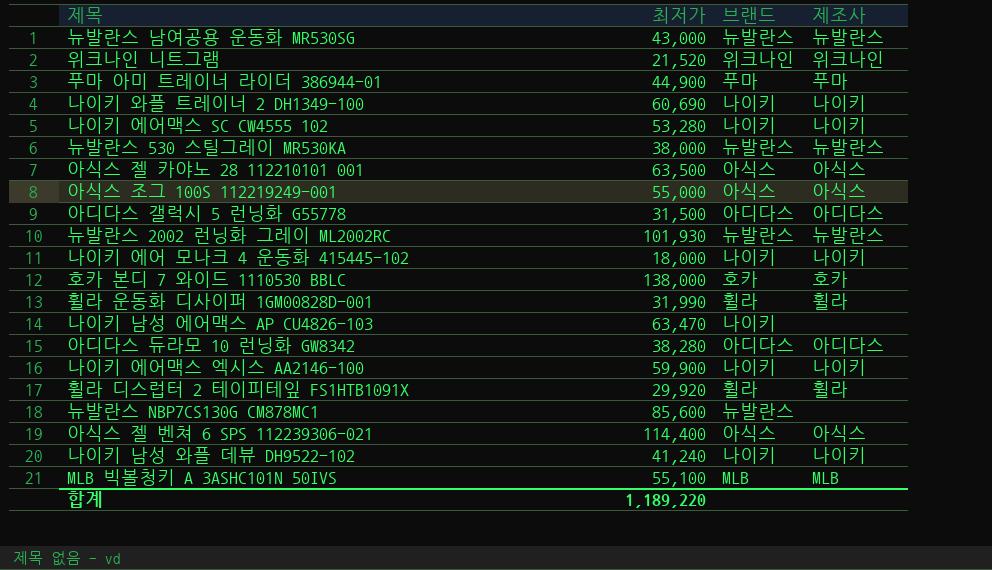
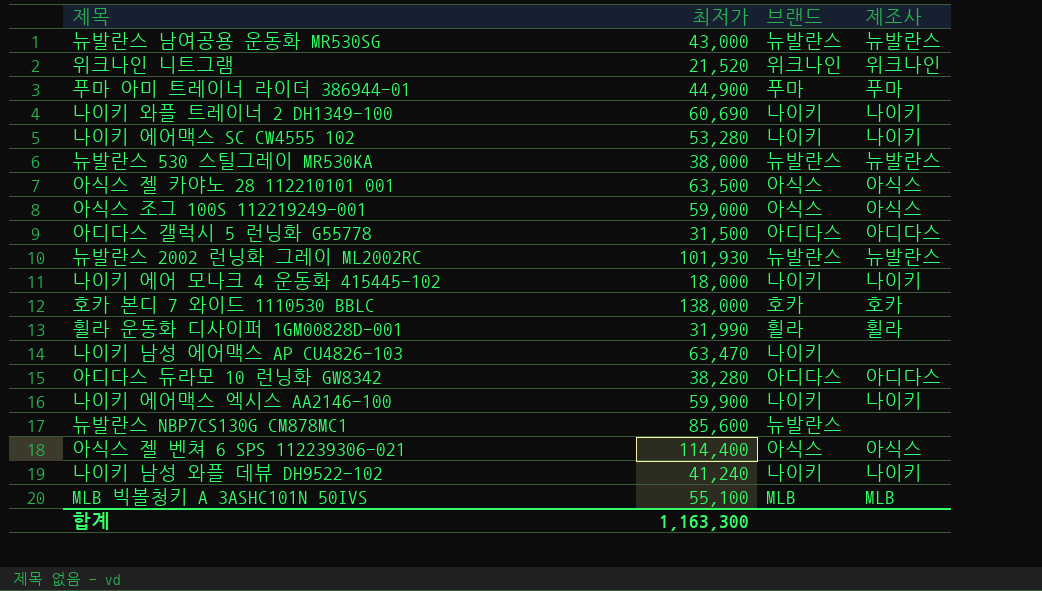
row 휠라 디스럽터 2 테이피테잎 FS1HTB1091X: 29,920 | 휠라 | 휠라 -> none
아식스 조그 100S 112219249-001 | 최저가: 55,000 -> 59,000
합계 | 최저가: 1,189,220 -> 1,163,300

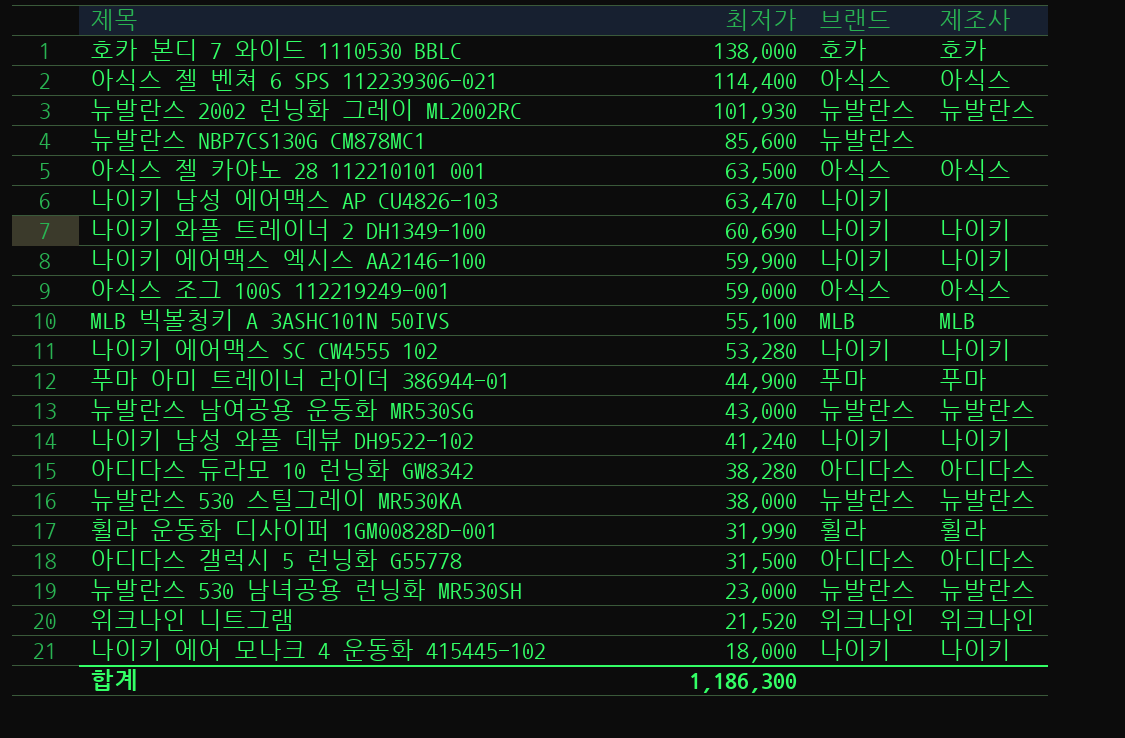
row order: none -> 최저가 descending
row 뉴발란스 530 남녀공용 런닝화 MR530SH: none -> 23,000 | 뉴발란스 | 뉴발란스
합계 | 최저가: 1,163,300 -> 1,186,300

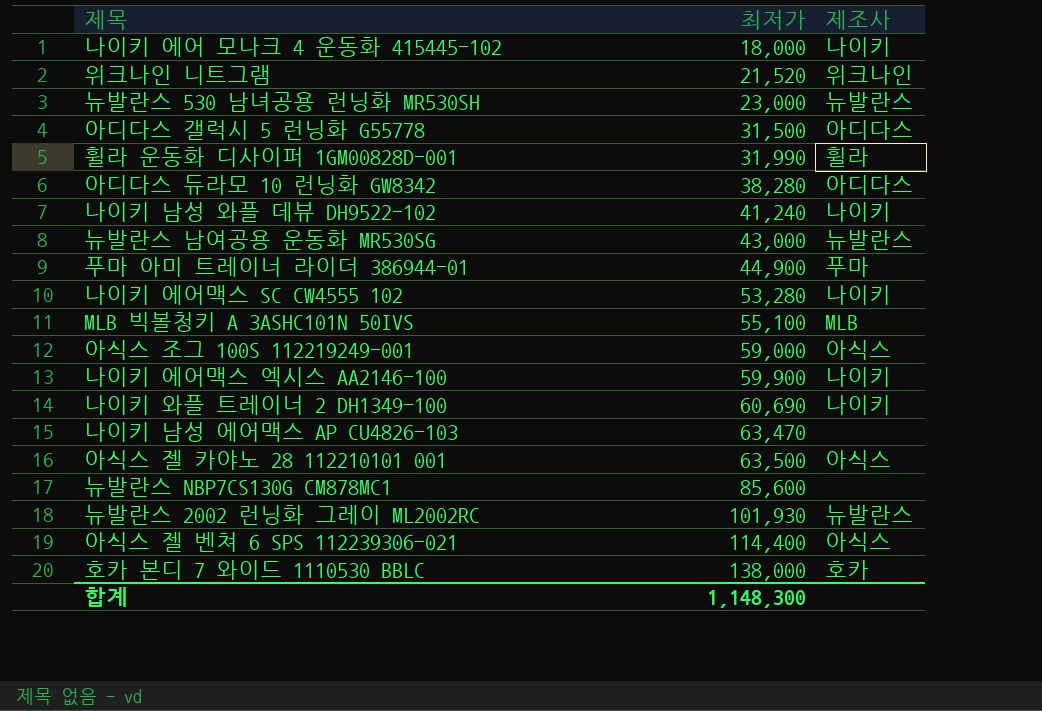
row order: 최저가 descending -> 최저가 ascending
column 브랜드 | position: 3 -> none
row 뉴발란스 530 스틸그레이 MR530KA: 38,000 | 뉴발란스 | 뉴발란스 -> none
합계 | 최저가: 1,186,300 -> 1,148,300

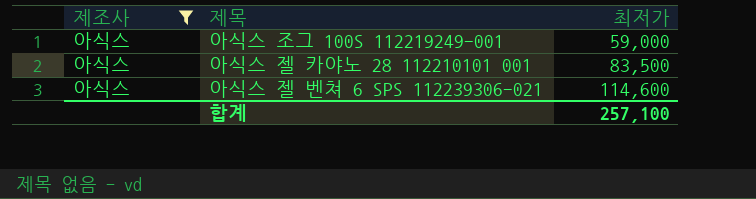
filter: none -> 제조사 = 아식스
column 제조사 | position: 3 -> 1
아식스 젤 카야노 28 112210101 001 | 최저가: 63,500 -> 83,500
아식스 젤 벤쳐 6 SPS 112239306-021 | 최저가: 114,400 -> 114,600
합계 | 최저가: 1,148,300 -> 257,100

